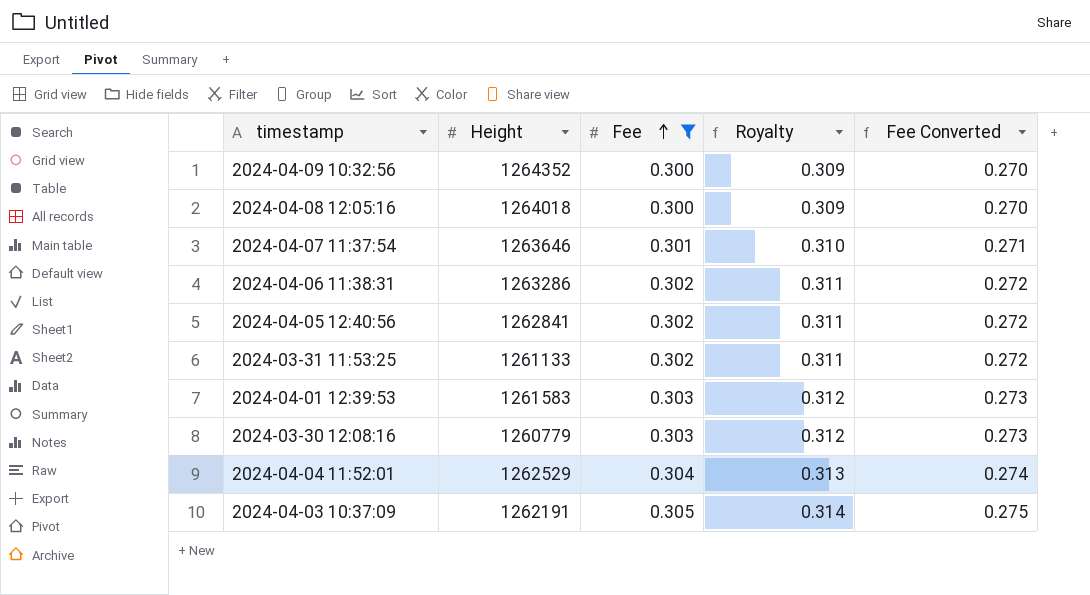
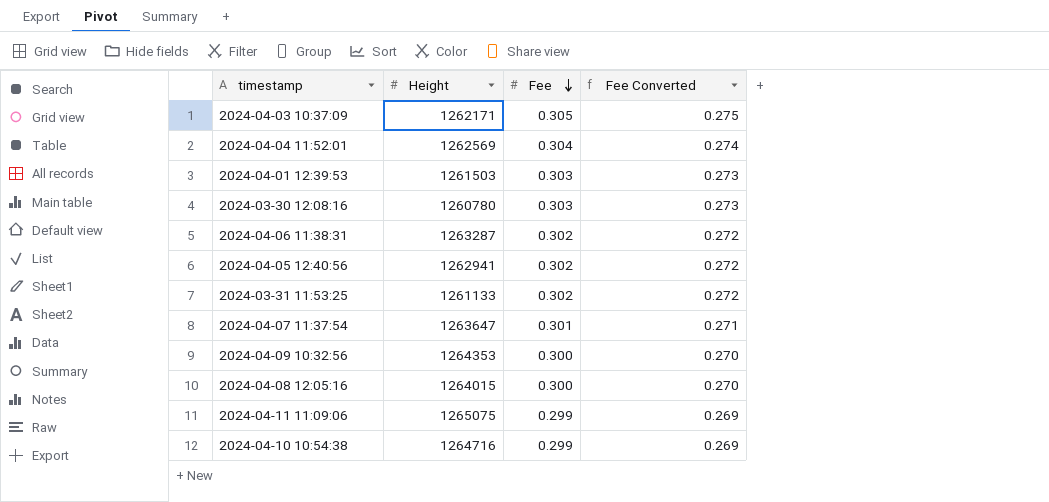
filter: Fee != 0.299 -> none
row order: Fee ascending -> Fee descending
column Royalty | formula: [Fee] * 1.03 -> none
2024-04-03 10:37:09 | Height: 1262191 -> 1262171
2024-04-04 11:52:01 | Height: 1262529 -> 1262569
2024-04-01 12:39:53 | Height: 1261583 -> 1261503
2024-03-30 12:08:16 | Height: 1260779 -> 1260780
2024-04-06 11:38:31 | Height: 1263286 -> 1263287
2024-04-05 12:40:56 | Height: 1262841 -> 1262941
2024-04-07 11:37:54 | Height: 1263646 -> 1263647
2024-04-09 10:32:56 | Height: 1264352 -> 1264353
2024-04-08 12:05:16 | Height: 1264018 -> 1264015

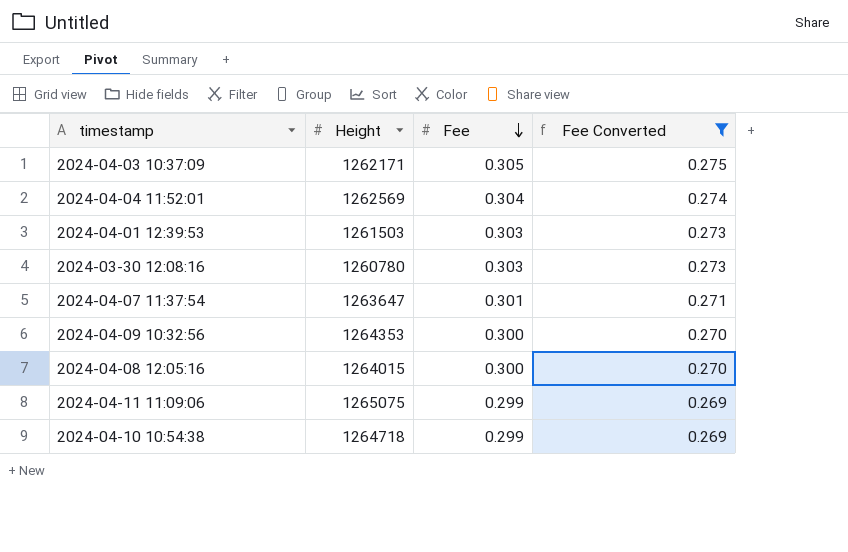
filter: none -> Fee Converted != 0.272
2024-04-10 10:54:38 | Height: 1264716 -> 1264718

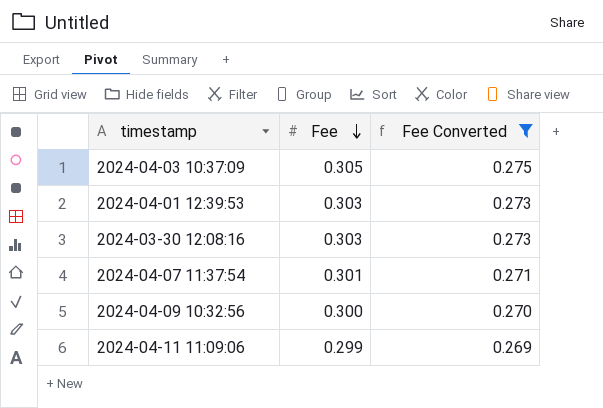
column Height | position: 2 -> none
row 2024-04-04 11:52:01: 1262569 | 0.304 | 0.274 -> none
row 2024-04-08 12:05:16: 1264015 | 0.300 | 0.270 -> none
row 2024-04-10 10:54:38: 1264718 | 0.299 | 0.269 -> none

